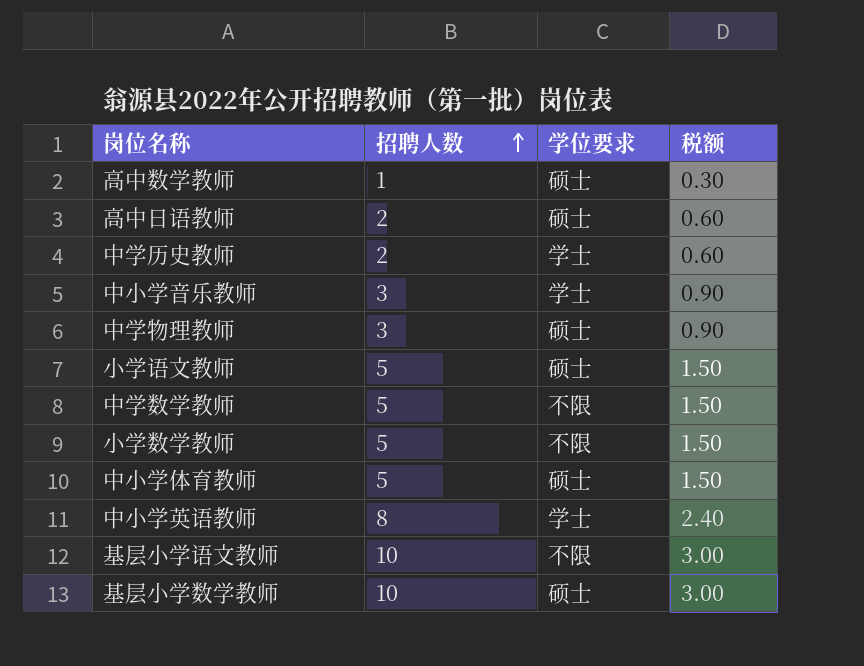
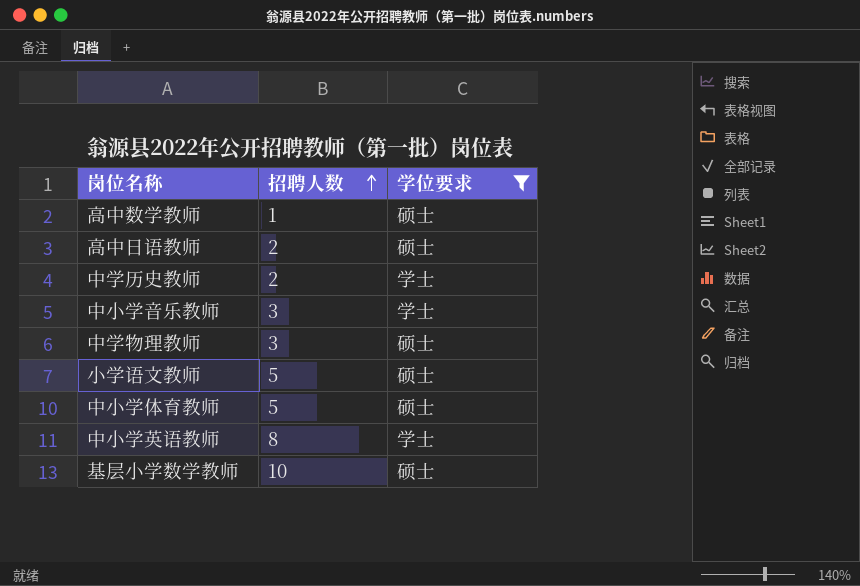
filter: none -> 学位要求 != 不限
column 税额 | formula: [招聘人数] * 0.3 -> none

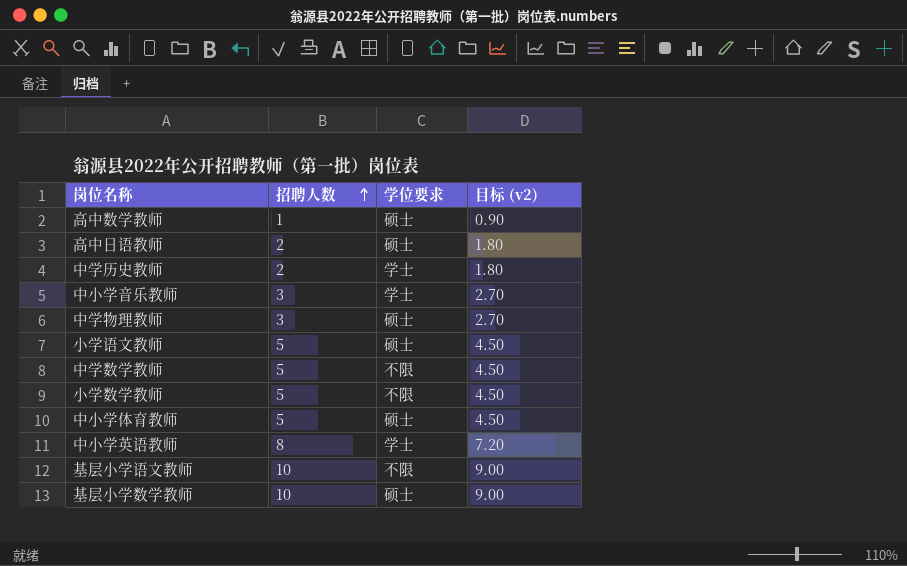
filter: 学位要求 != 不限 -> none
column 目标 (v2) | formula: none -> [招聘人数] * 0.9

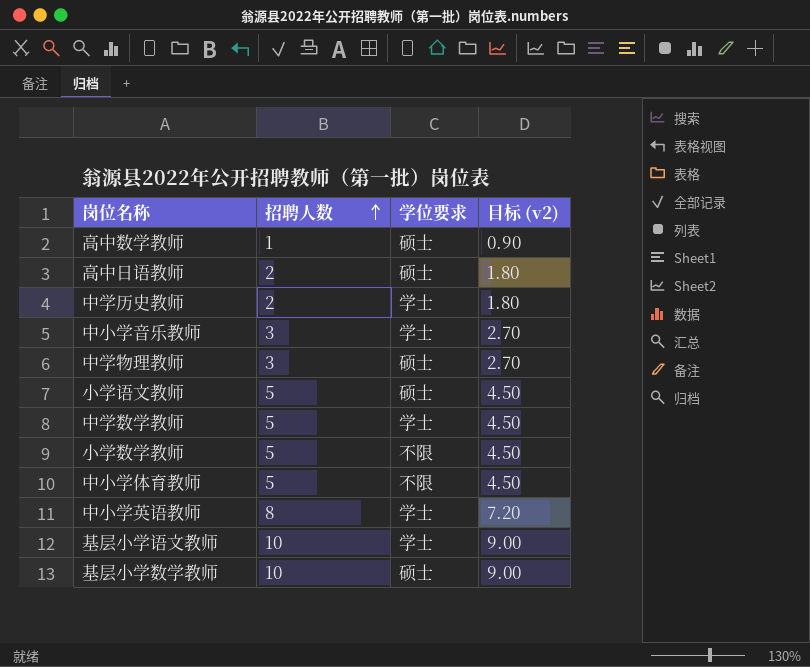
中学数学教师 | 学位要求: 不限 -> 学士
中小学体育教师 | 学位要求: 硕士 -> 不限
基层小学语文教师 | 学位要求: 不限 -> 学士

